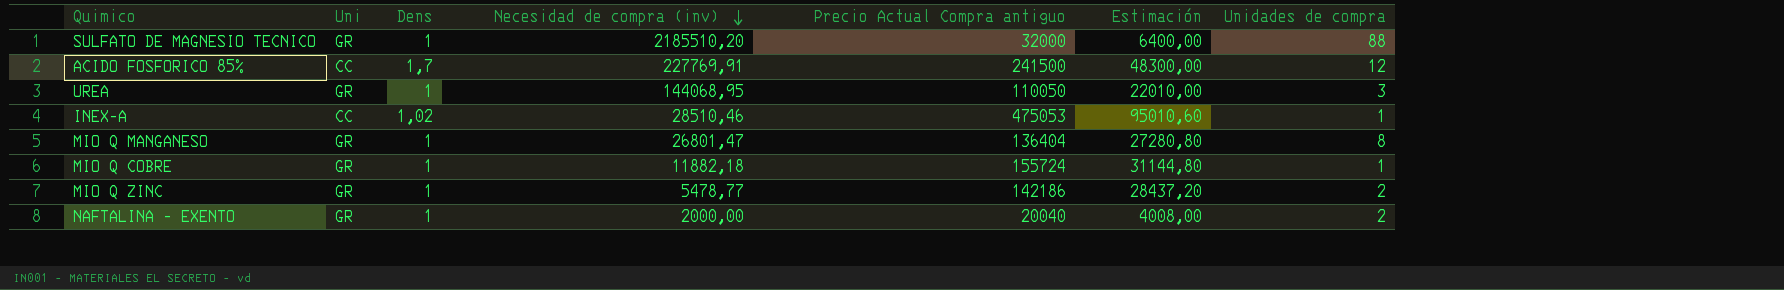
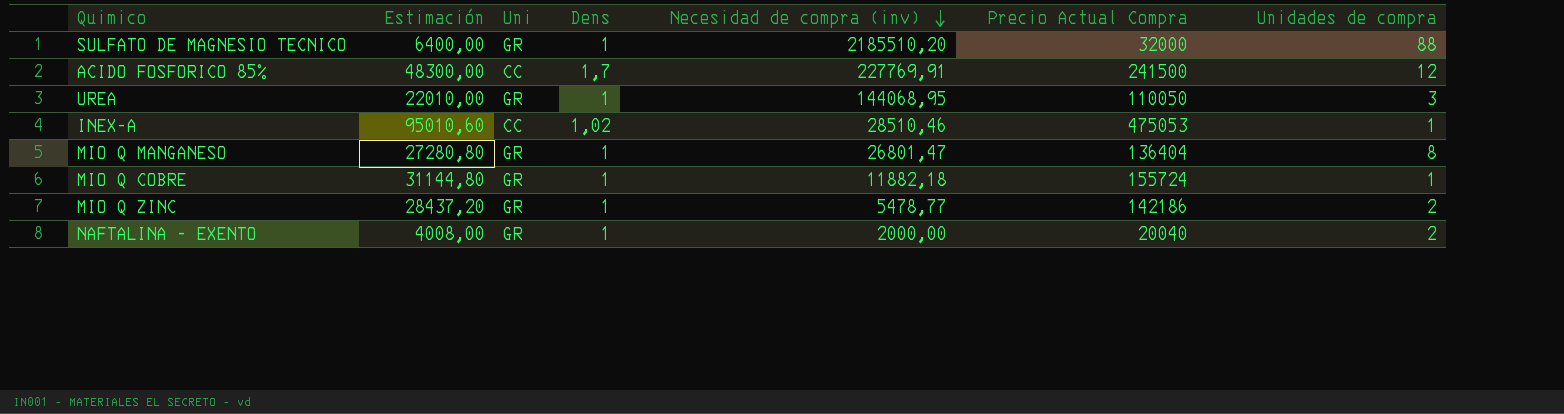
column Estimación | position: 6 -> 2
column name: Precio Actual Compra antiguo -> Precio Actual Compra

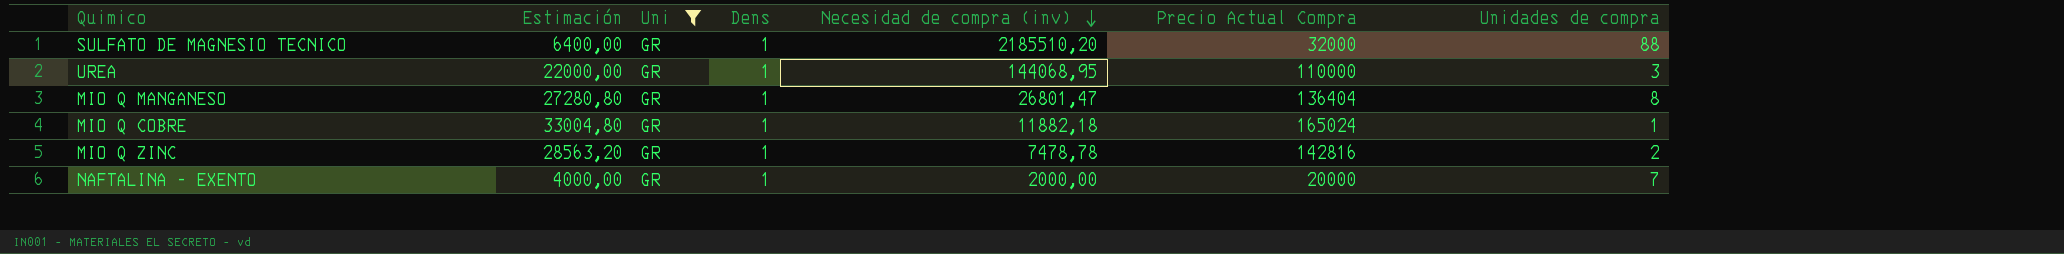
filter: none -> Uni = GR
UREA | Estimación: 22010,00 -> 22000,00
UREA | Precio Actual Compra: 110050 -> 110000
MIO Q COBRE | Estimación: 31144,80 -> 33004,80
MIO Q COBRE | Precio Actual Compra: 155724 -> 165024
MIO Q ZINC | Estimación: 28437,20 -> 28563,20
MIO Q ZINC | Necesidad de compra (inv): 5478,77 -> 7478,78
MIO Q ZINC | Precio Actual Compra: 142186 -> 142816
NAFTALINA - EXENTO | Estimación: 4008,00 -> 4000,00
NAFTALINA - EXENTO | Precio Actual Compra: 20040 -> 20000
NAFTALINA - EXENTO | Unidades de compra: 2 -> 7

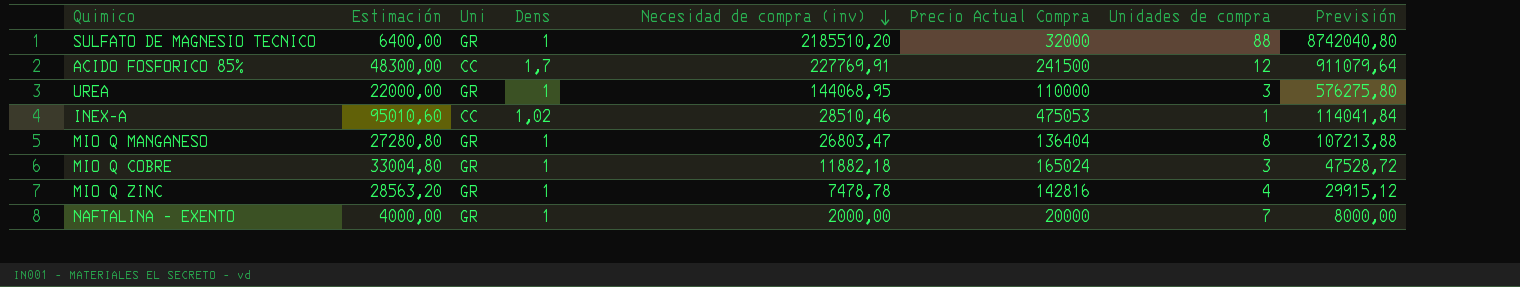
filter: Uni = GR -> none
column Previsión | formula: none -> [Necesidad de compra (inv)] * 4
MIO Q MANGANESO | Necesidad de compra (inv): 26801,47 -> 26803,47
MIO Q COBRE | Unidades de compra: 1 -> 3
MIO Q ZINC | Unidades de compra: 2 -> 4

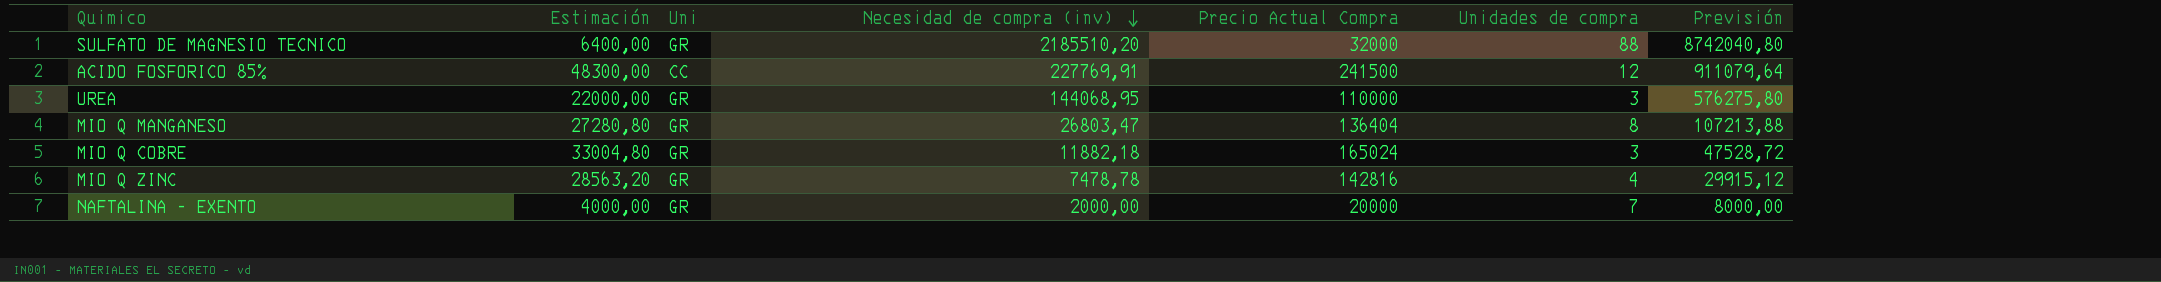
column Dens | position: 4 -> none
row INEX-A: 95010,60 | CC | 1,02 | 28510,46 | 475053 | 1 | 114041,84 -> none

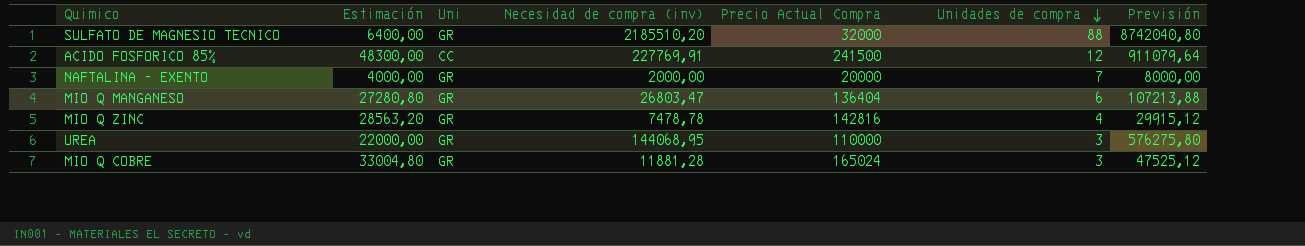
row order: Necesidad de compra (inv) descending -> Unidades de compra descending
MIO Q MANGANESO | Unidades de compra: 8 -> 6
MIO Q COBRE | Necesidad de compra (inv): 11882,18 -> 11881,28
MIO Q COBRE | Previsión: 47528,72 -> 47525,12

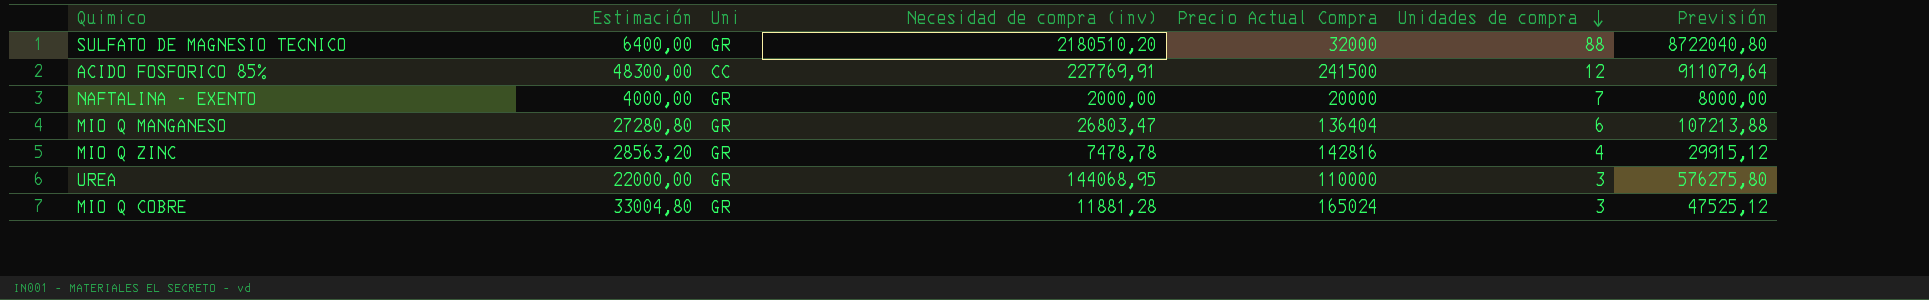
SULFATO DE MAGNESIO TECNICO | Necesidad de compra (inv): 2185510,20 -> 2180510,20
SULFATO DE MAGNESIO TECNICO | Previsión: 8742040,80 -> 8722040,80

